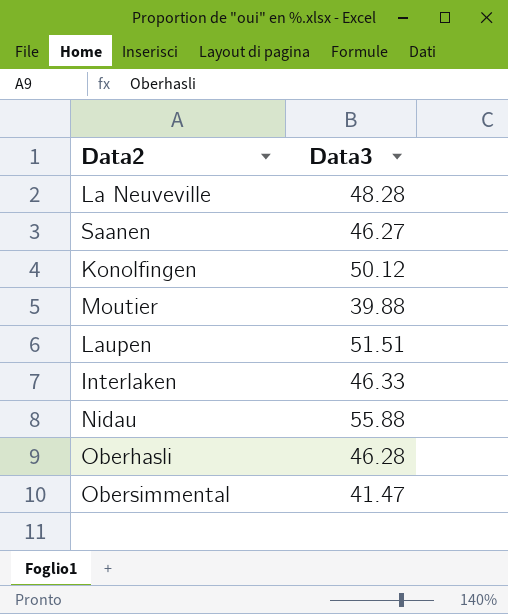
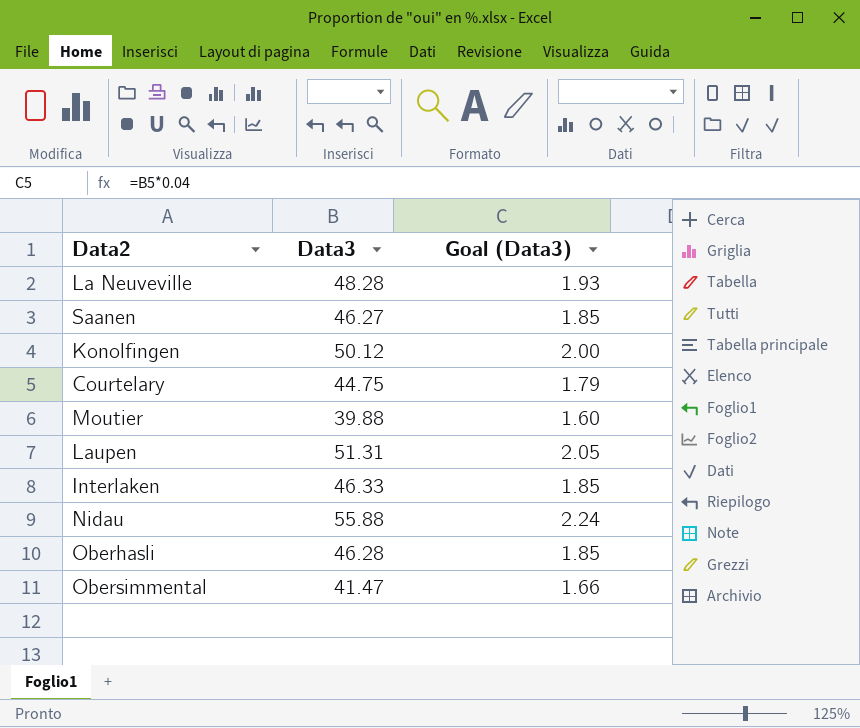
column Goal (Data3) | formula: none -> [Data3] * 0.04
row Courtelary: none -> 44.75 | 1.79
Laupen | Data3: 51.51 -> 51.31

